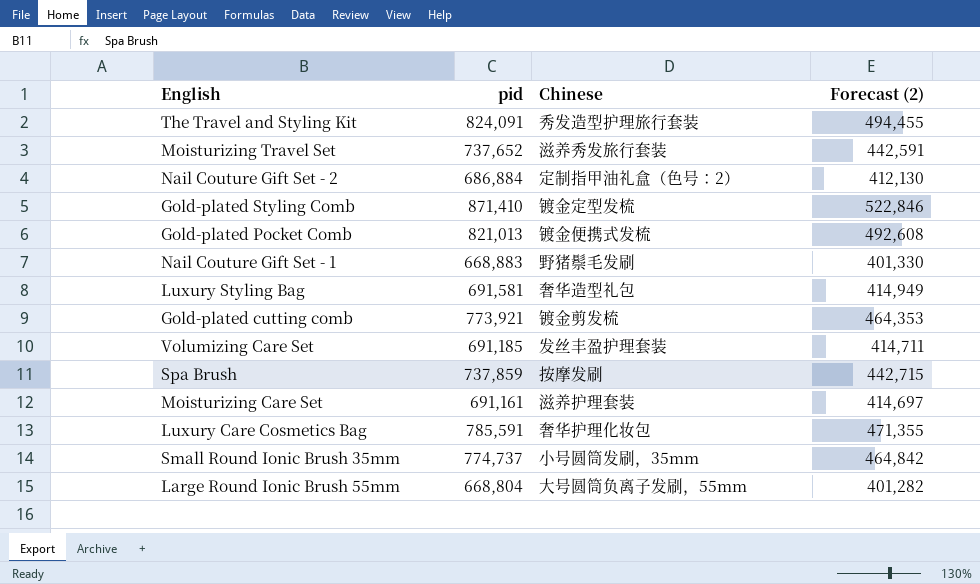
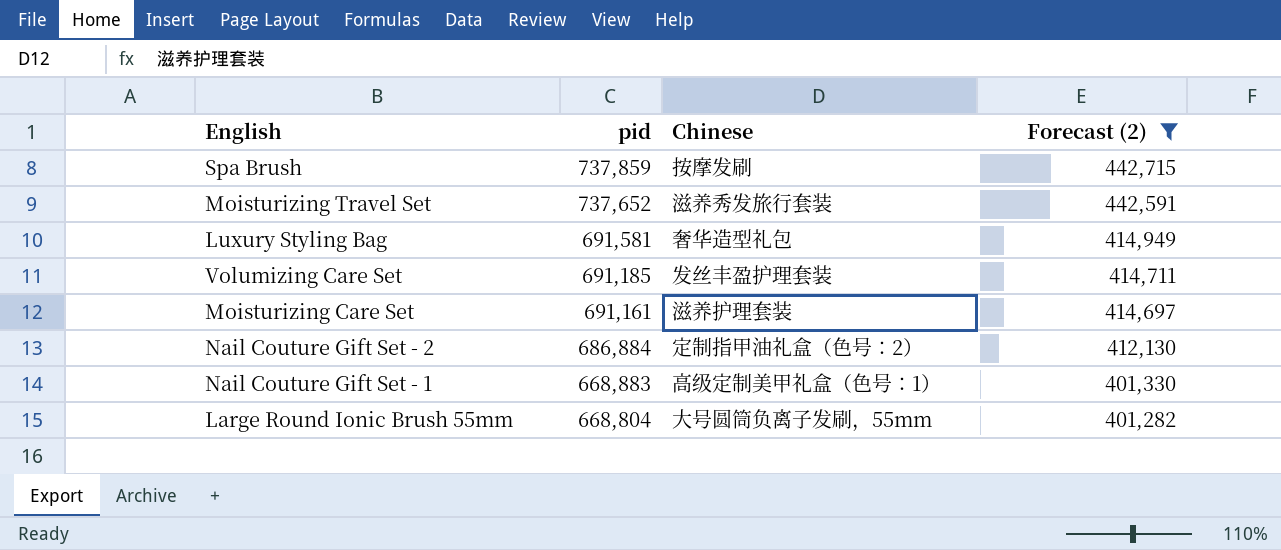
filter: none -> Forecast (2) <= 442,715
row order: none -> pid descending
Nail Couture Gift Set - 1 | Chinese: 野猪鬃毛发刷 -> 高级定制美甲礼盒（色号：1）

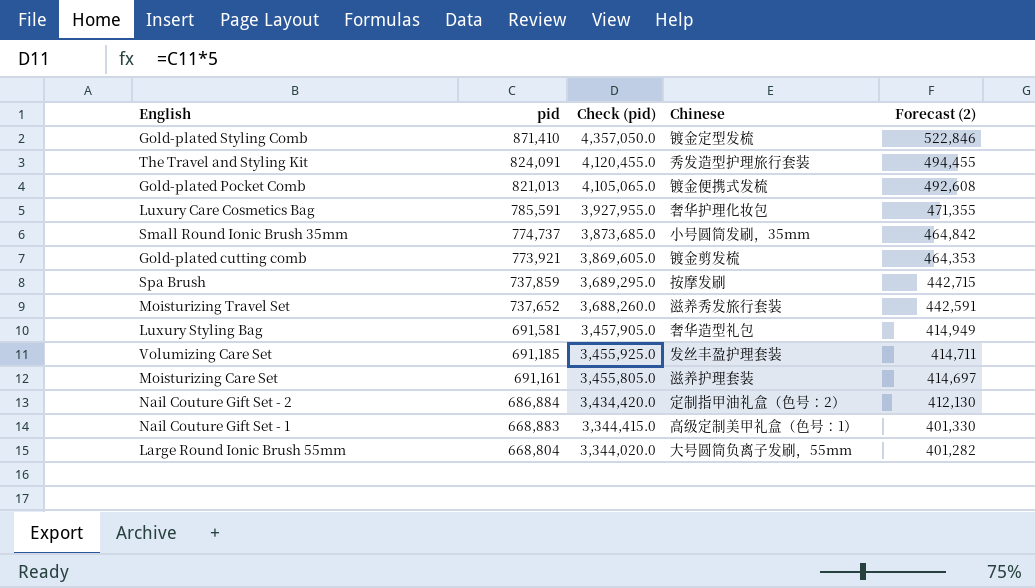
filter: Forecast (2) <= 442,715 -> none
column Check (pid) | formula: none -> [pid] * 5

